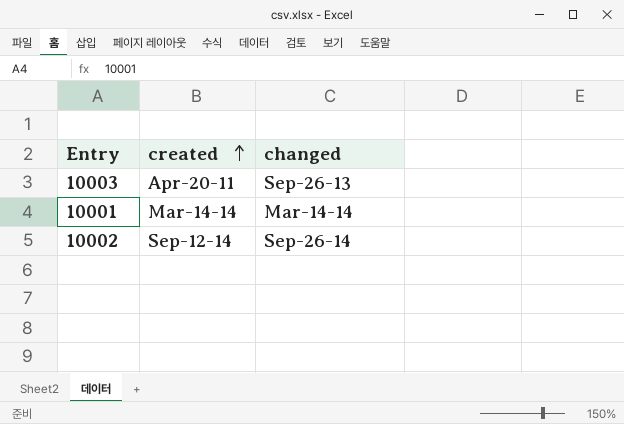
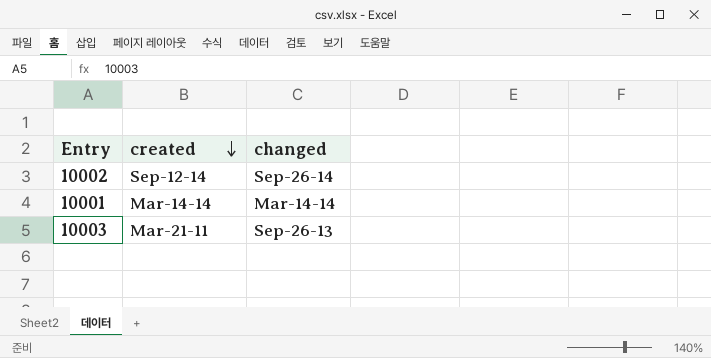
row order: created ascending -> created descending
10003 | created: Apr-20-11 -> Mar-21-11

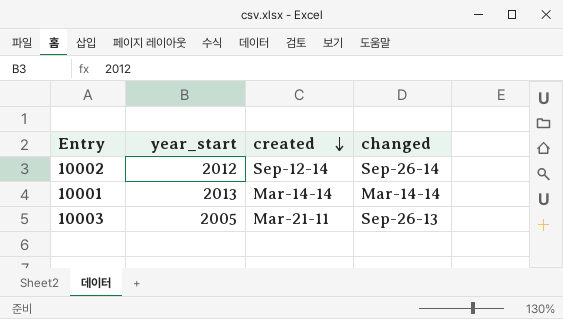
column year_start | position: none -> 2

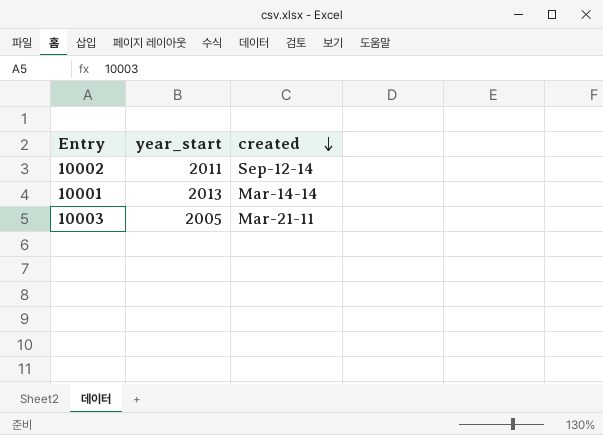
column changed | position: 4 -> none
10002 | year_start: 2012 -> 2011

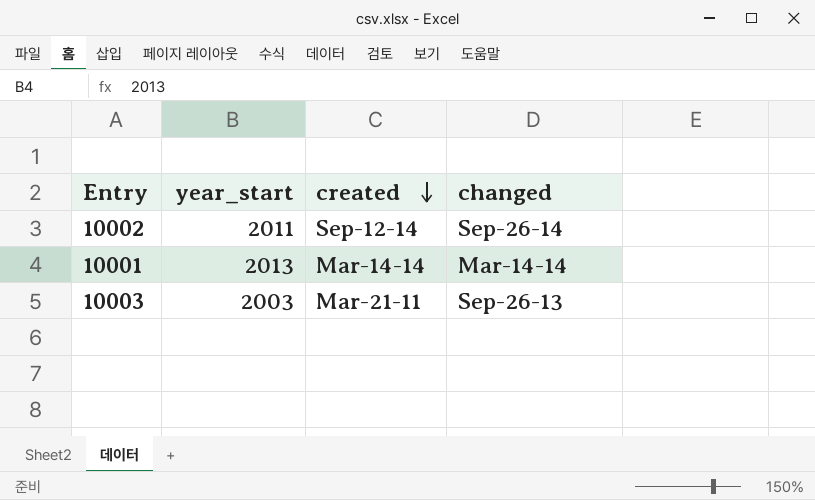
column changed | position: none -> 4
10003 | year_start: 2005 -> 2003

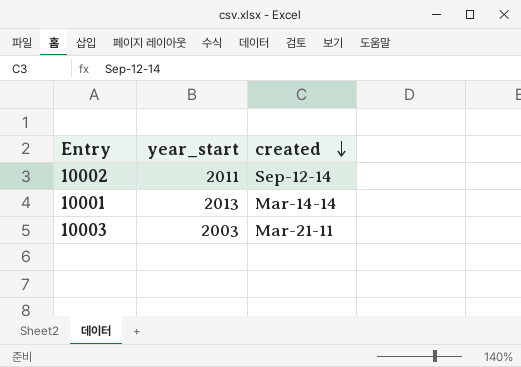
column changed | position: 4 -> none

